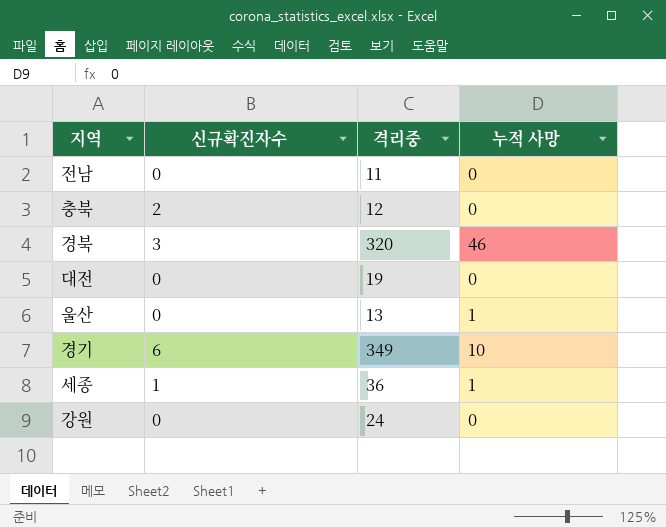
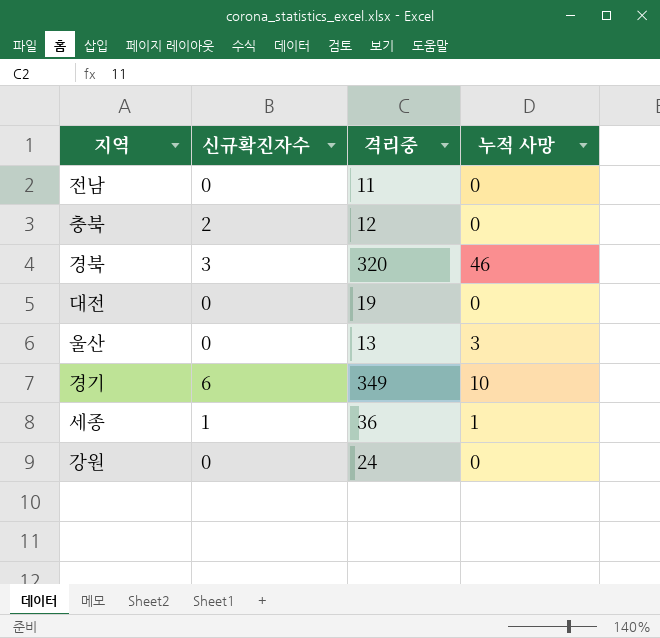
울산 | 누적 사망: 1 -> 3

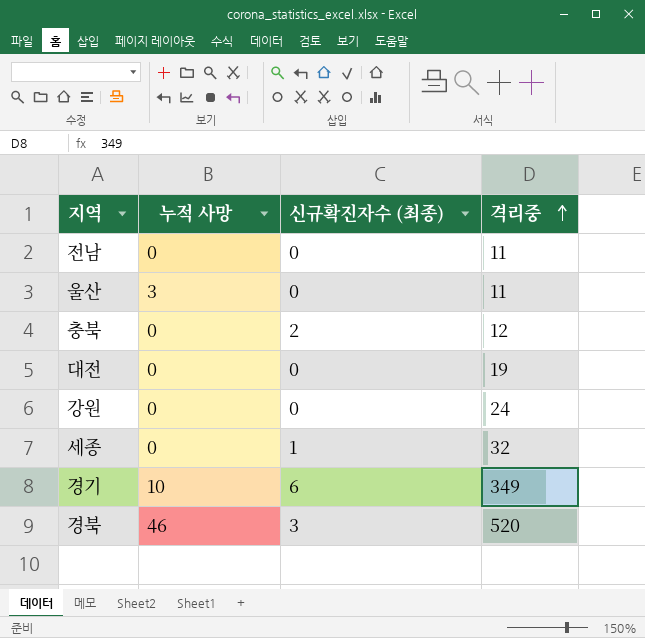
row order: none -> 격리중 ascending
column 누적 사망 | position: 4 -> 2
column name: 신규확진자수 -> 신규확진자수 (최종)
울산 | 격리중: 13 -> 11
세종 | 누적 사망: 1 -> 0
세종 | 격리중: 36 -> 32
경북 | 격리중: 320 -> 520

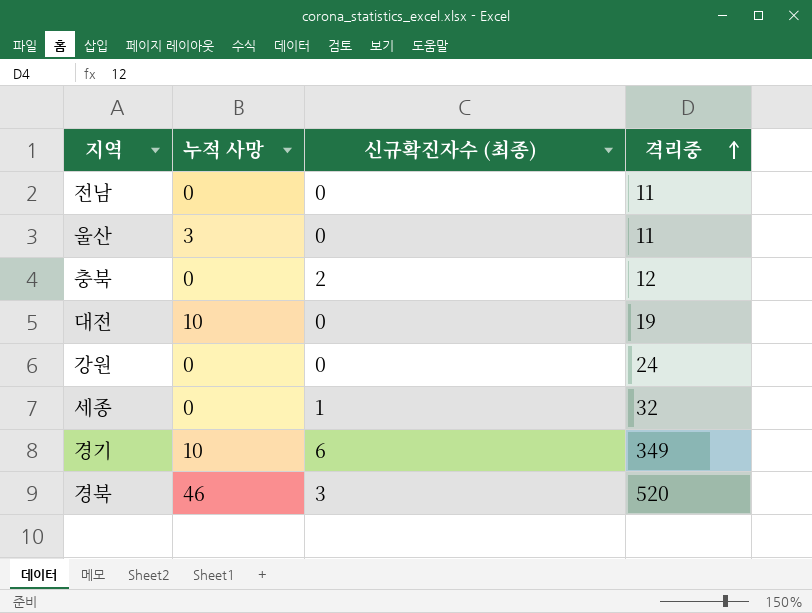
대전 | 누적 사망: 0 -> 10

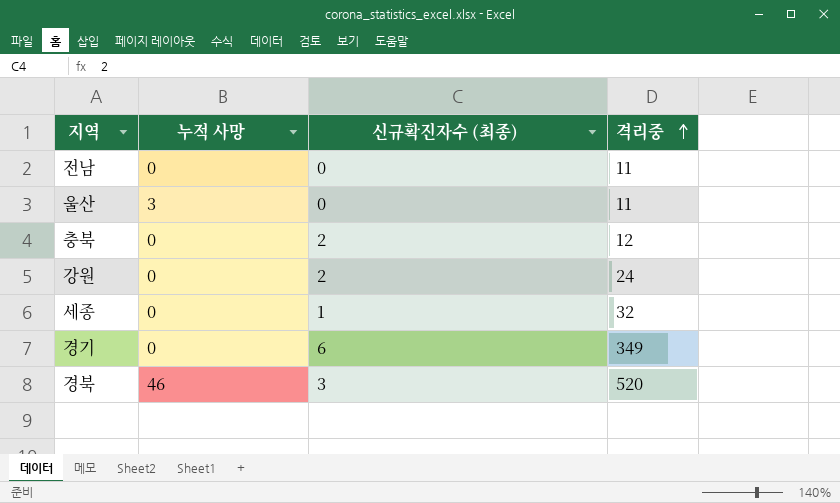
row 대전: 10 | 0 | 19 -> none
강원 | 신규확진자수 (최종): 0 -> 2
경기 | 누적 사망: 10 -> 0

